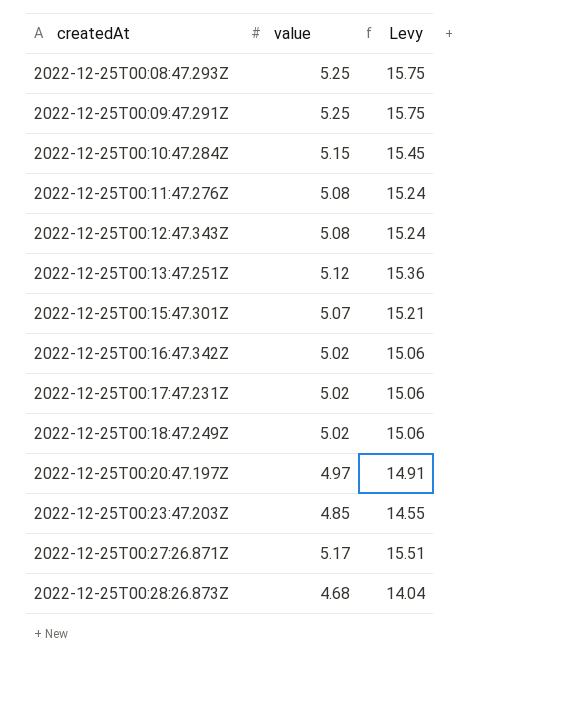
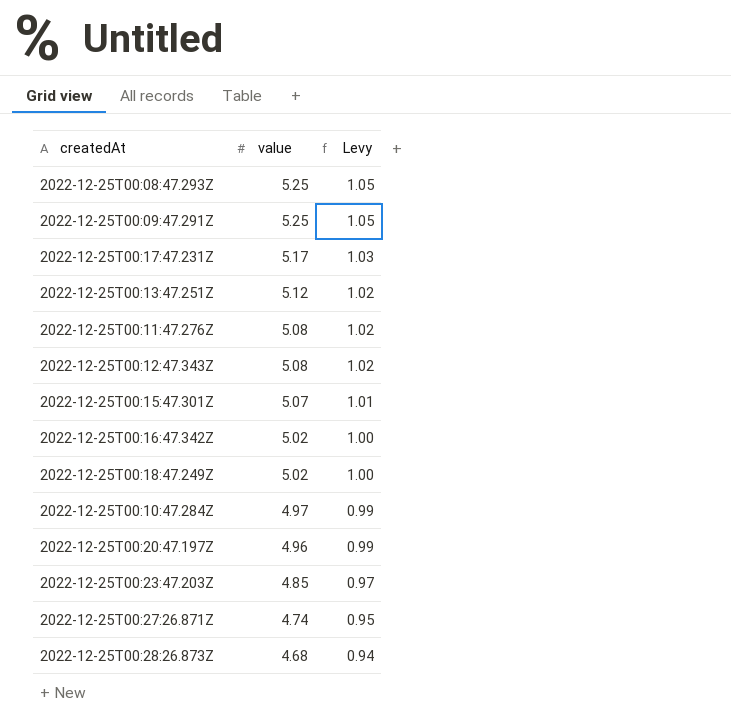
row order: createdAt ascending -> value descending
column Levy | formula: [value] * 3 -> [value] * 0.2
2022-12-25T00:17:47.231Z | value: 5.02 -> 5.17
2022-12-25T00:10:47.284Z | value: 5.15 -> 4.97
2022-12-25T00:20:47.197Z | value: 4.97 -> 4.96
2022-12-25T00:27:26.871Z | value: 5.17 -> 4.74

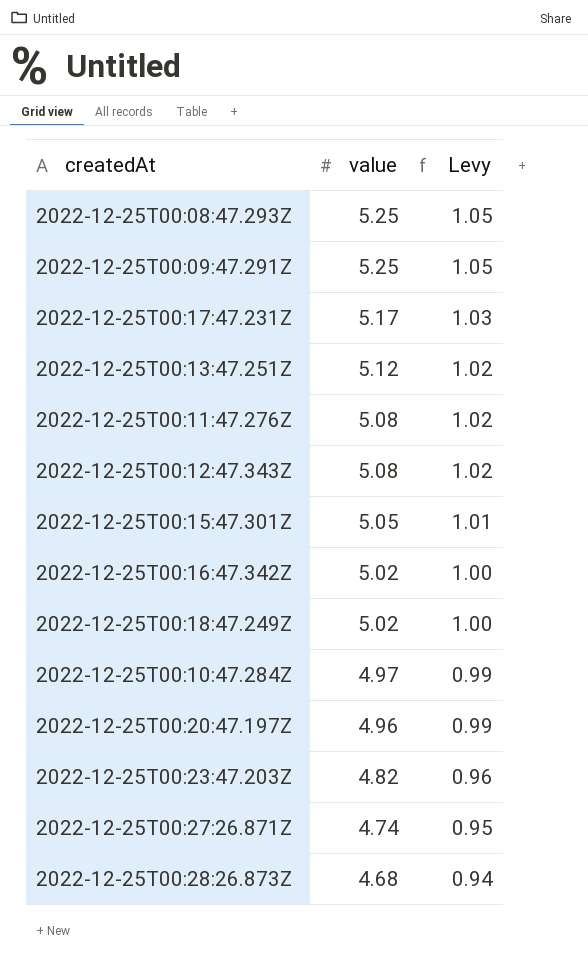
2022-12-25T00:15:47.301Z | value: 5.07 -> 5.05
2022-12-25T00:23:47.203Z | value: 4.85 -> 4.82
2022-12-25T00:23:47.203Z | Levy: 0.97 -> 0.96

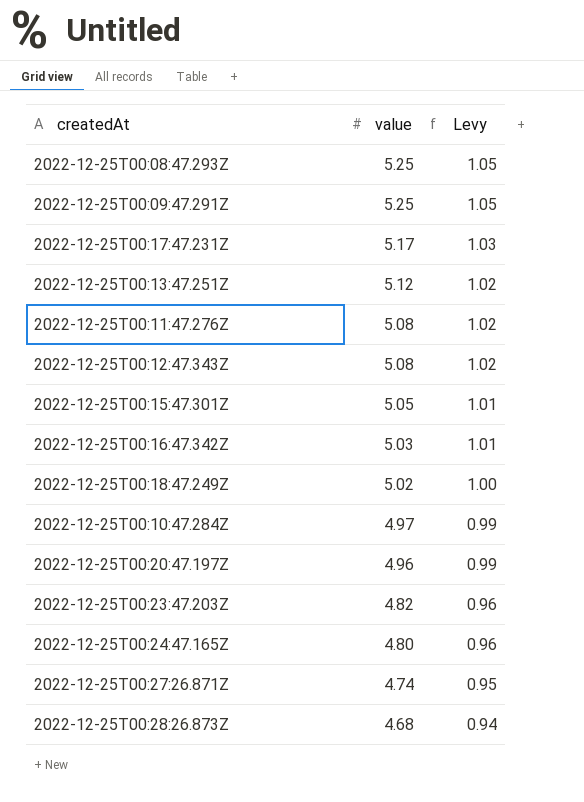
2022-12-25T00:16:47.342Z | value: 5.02 -> 5.03
2022-12-25T00:16:47.342Z | Levy: 1.00 -> 1.01
row 2022-12-25T00:24:47.165Z: none -> 4.80 | 0.96

